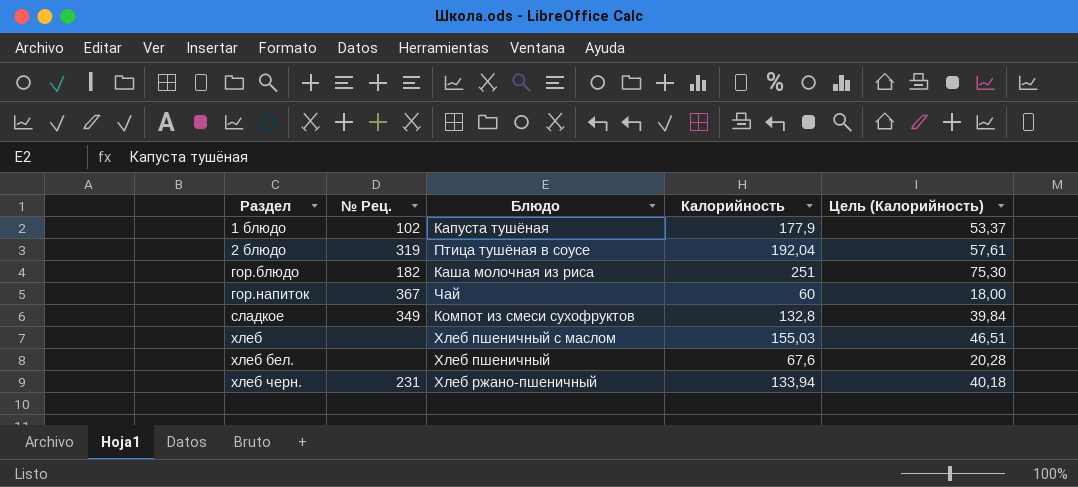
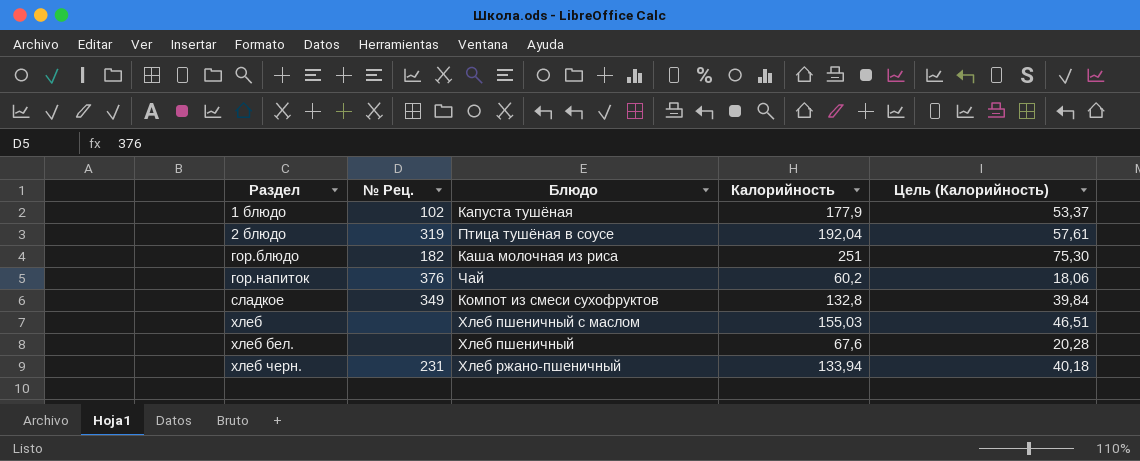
гор.напиток | № Рец.: 367 -> 376
гор.напиток | Калорийность: 60 -> 60,2
гор.напиток | Цель (Калорийность): 18,00 -> 18,06

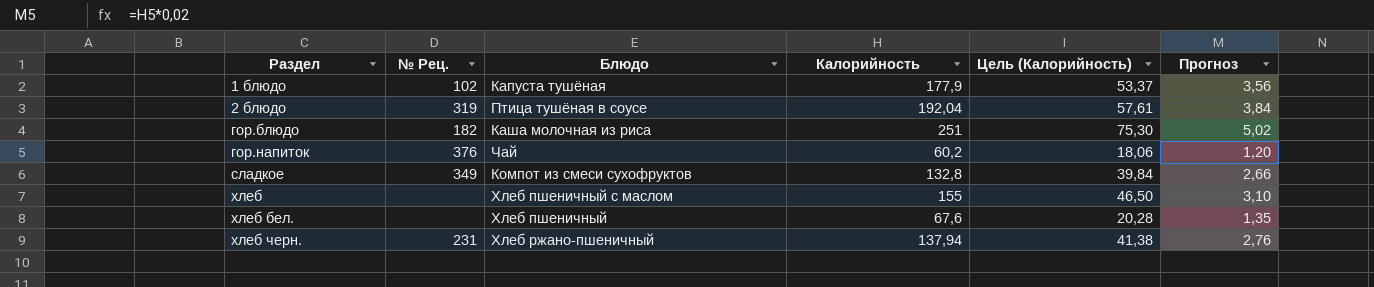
column Прогноз | formula: none -> [Калорийность] * 0,02
хлеб | Калорийность: 155,03 -> 155
хлеб | Цель (Калорийность): 46,51 -> 46,50
хлеб черн. | Калорийность: 133,94 -> 137,94
хлеб черн. | Цель (Калорийность): 40,18 -> 41,38

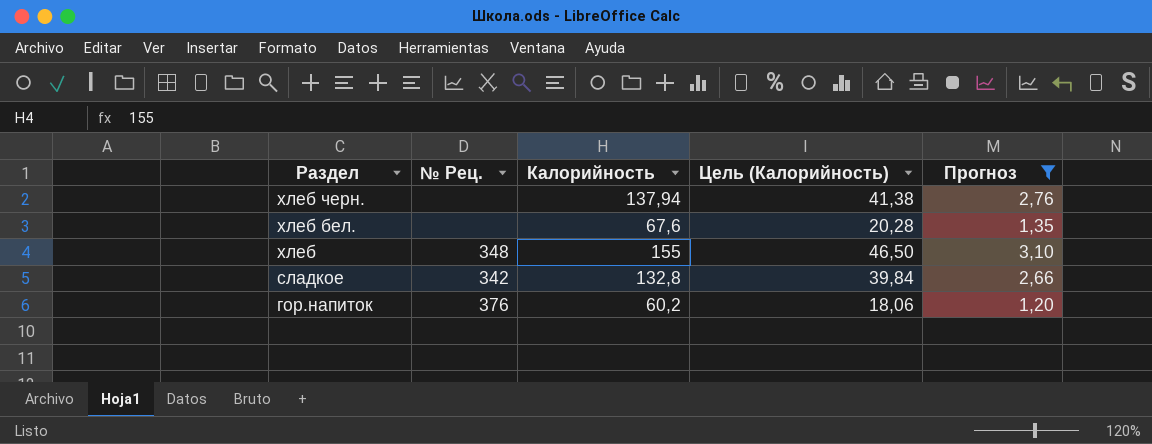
filter: none -> Прогноз <= 3,10
row order: Раздел ascending -> Раздел descending
column Блюдо | position: 3 -> none
хлеб черн. | № Рец.: 231 -> none
хлеб | № Рец.: none -> 348
сладкое | № Рец.: 349 -> 342

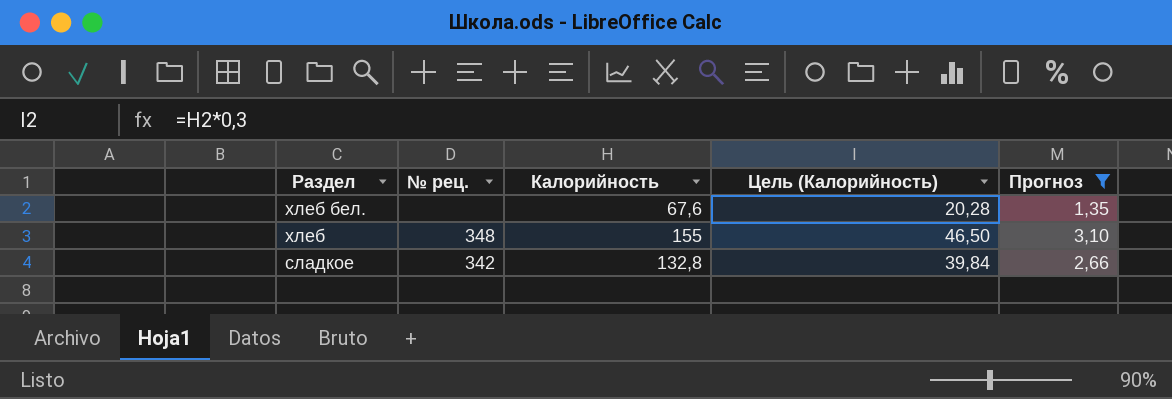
column name: № Рец. -> № рец.
row хлеб черн.: none | 137,94 | 41,38 | 2,76 -> none
row гор.напиток: 376 | 60,2 | 18,06 | 1,20 -> none

